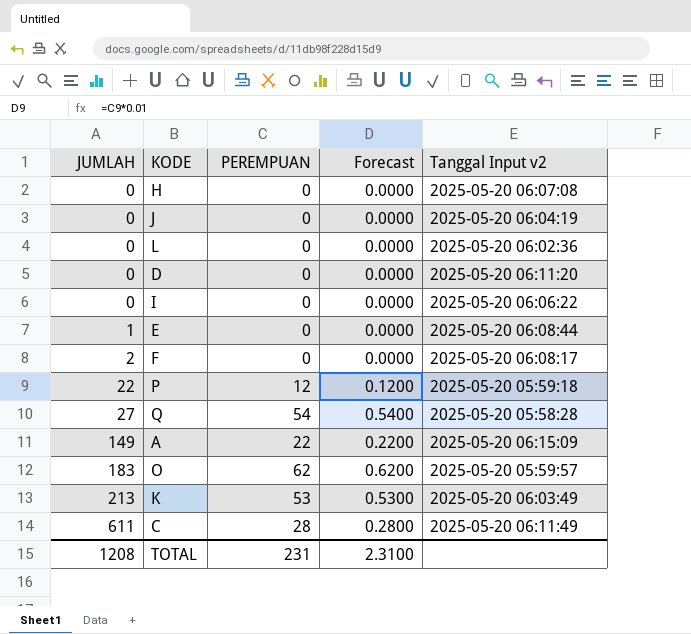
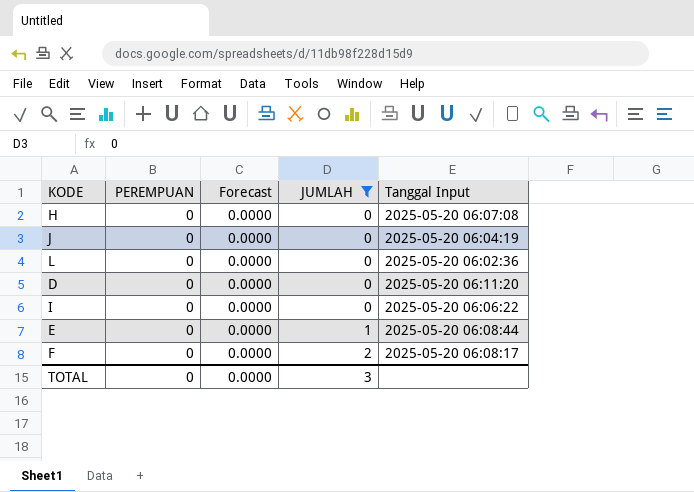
filter: none -> JUMLAH <= 2
column JUMLAH | position: 1 -> 4
column name: Tanggal Input v2 -> Tanggal Input
TOTAL | PEREMPUAN: 231 -> 0
TOTAL | Forecast: 2.3100 -> 0.0000
TOTAL | JUMLAH: 1208 -> 3

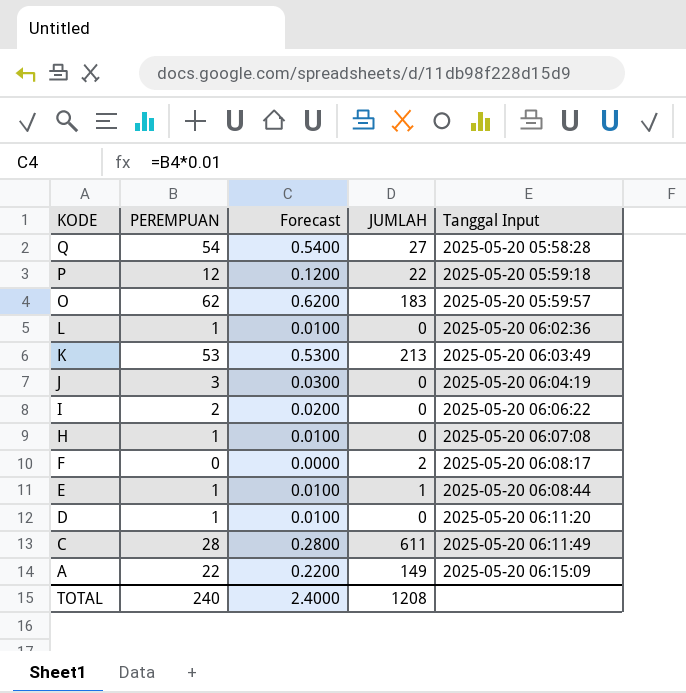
filter: JUMLAH <= 2 -> none
row order: JUMLAH ascending -> KODE descending
L | PEREMPUAN: 0 -> 1
L | Forecast: 0.0000 -> 0.0100
J | PEREMPUAN: 0 -> 3
J | Forecast: 0.0000 -> 0.0300
I | PEREMPUAN: 0 -> 2
I | Forecast: 0.0000 -> 0.0200
H | PEREMPUAN: 0 -> 1
H | Forecast: 0.0000 -> 0.0100
E | PEREMPUAN: 0 -> 1
E | Forecast: 0.0000 -> 0.0100
D | PEREMPUAN: 0 -> 1
D | Forecast: 0.0000 -> 0.0100
TOTAL | PEREMPUAN: 0 -> 240
TOTAL | Forecast: 0.0000 -> 2.4000
TOTAL | JUMLAH: 3 -> 1208

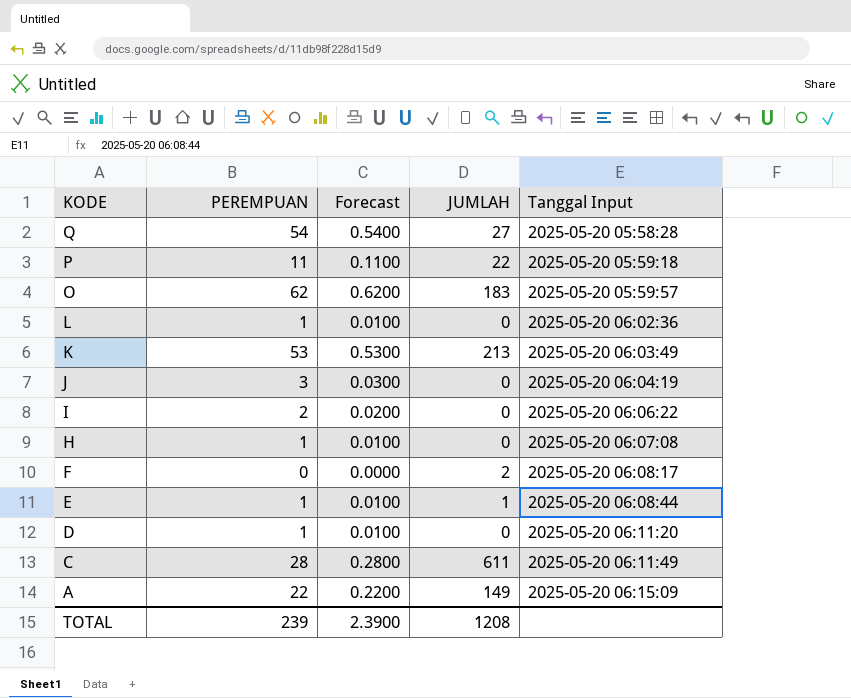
P | PEREMPUAN: 12 -> 11
P | Forecast: 0.1200 -> 0.1100
TOTAL | PEREMPUAN: 240 -> 239
TOTAL | Forecast: 2.4000 -> 2.3900

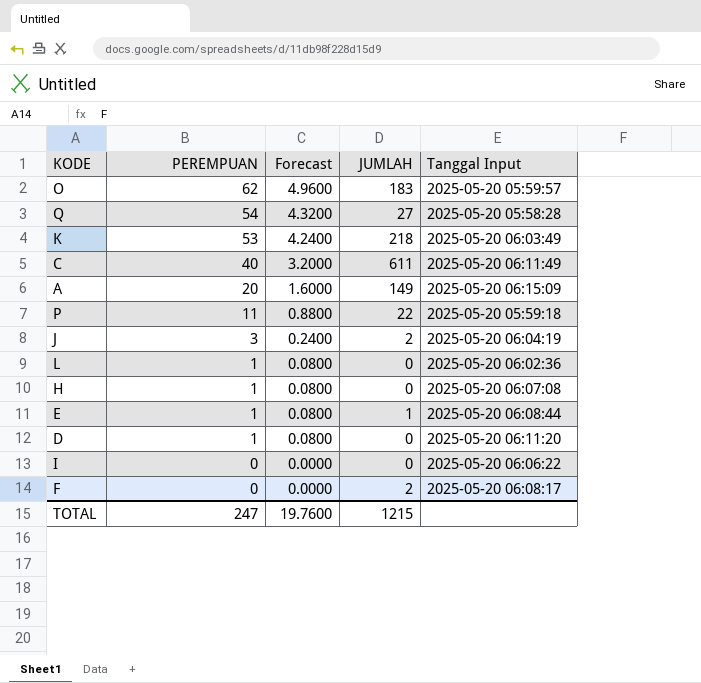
row order: KODE descending -> PEREMPUAN descending
column Forecast | formula: [PEREMPUAN] * 0.01 -> [PEREMPUAN] * 0.08
K | JUMLAH: 213 -> 218
C | PEREMPUAN: 28 -> 40
A | PEREMPUAN: 22 -> 20
J | JUMLAH: 0 -> 2
I | PEREMPUAN: 2 -> 0
TOTAL | PEREMPUAN: 239 -> 247
TOTAL | Forecast: 2.3900 -> 19.7600
TOTAL | JUMLAH: 1208 -> 1215

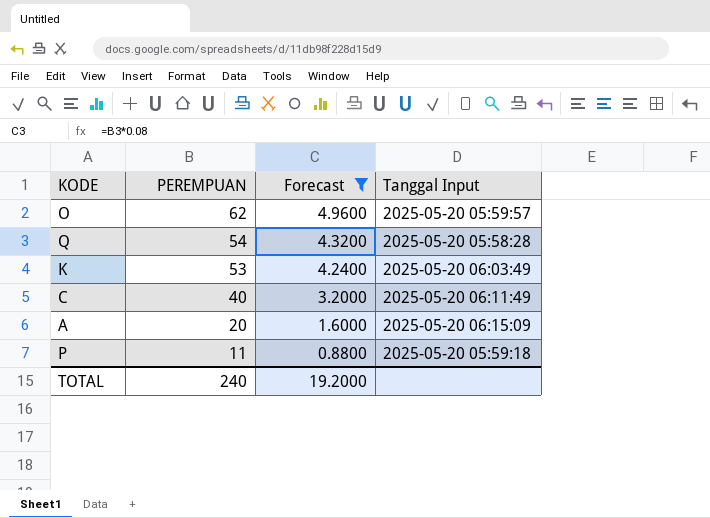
filter: none -> Forecast >= 0.8800
column JUMLAH | position: 4 -> none
TOTAL | PEREMPUAN: 247 -> 240
TOTAL | Forecast: 19.7600 -> 19.2000

